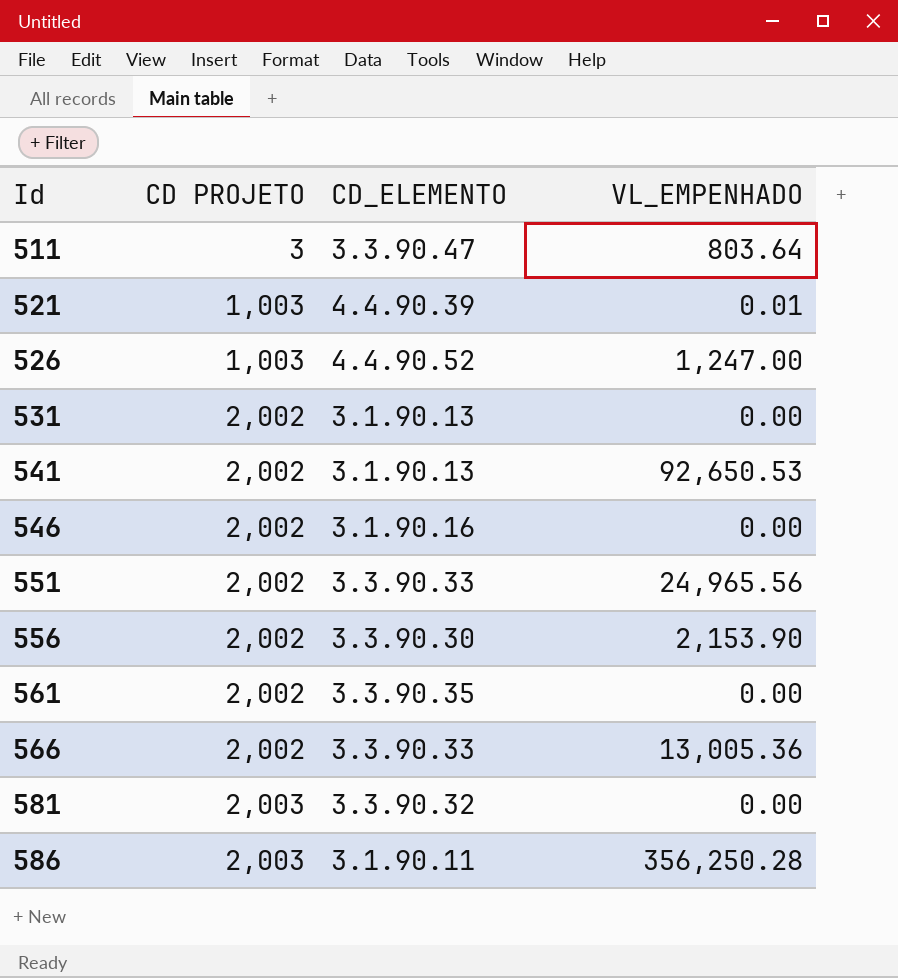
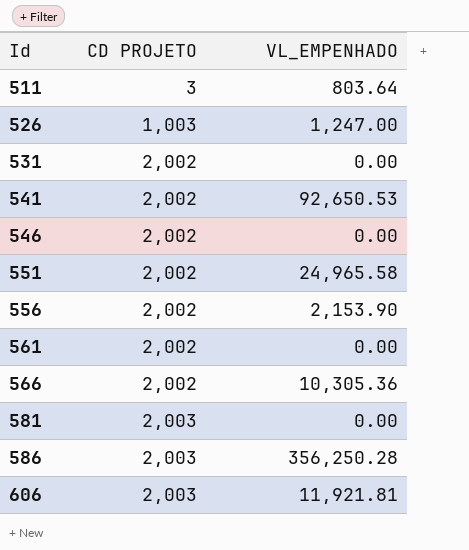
column CD_ELEMENTO | position: 3 -> none
row 521: 1,003 | 4.4.90.39 | 0.01 -> none
551 | VL_EMPENHADO: 24,965.56 -> 24,965.58
566 | VL_EMPENHADO: 13,005.36 -> 10,305.36
row 606: none -> 2,003 | 11,921.81

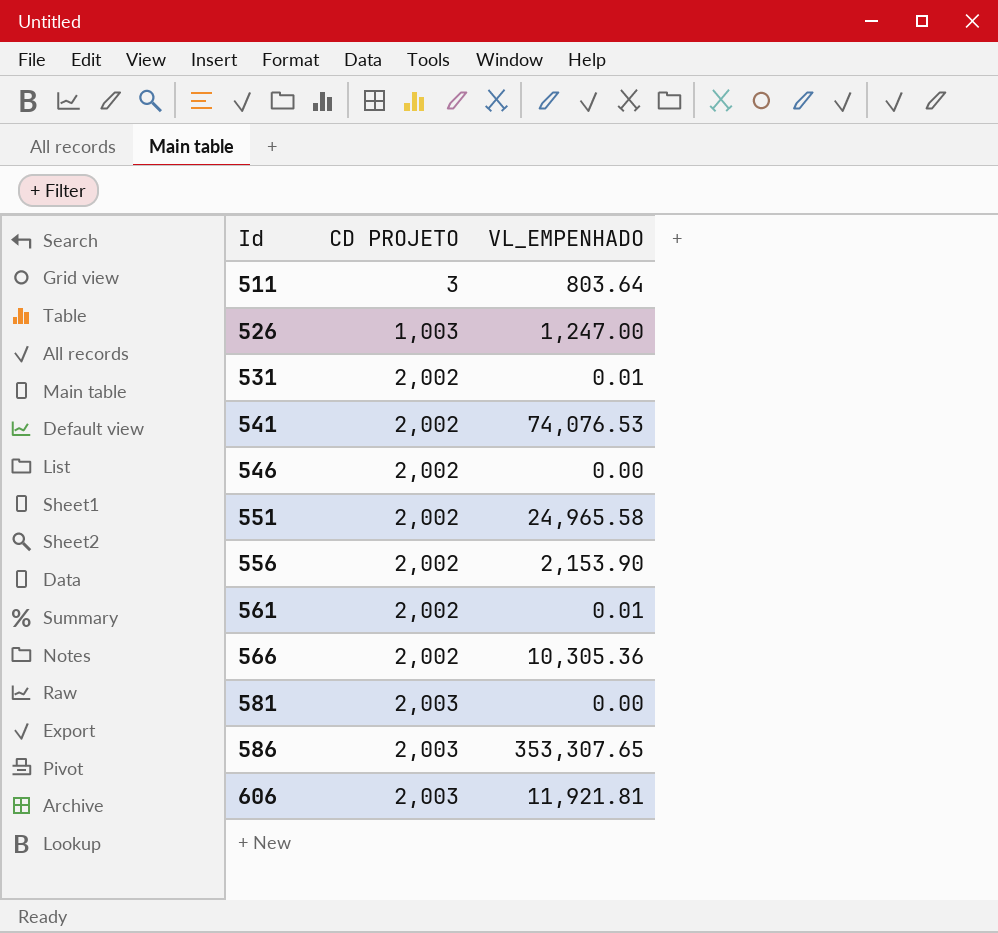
531 | VL_EMPENHADO: 0.00 -> 0.01
541 | VL_EMPENHADO: 92,650.53 -> 74,076.53
561 | VL_EMPENHADO: 0.00 -> 0.01
586 | VL_EMPENHADO: 356,250.28 -> 353,307.65

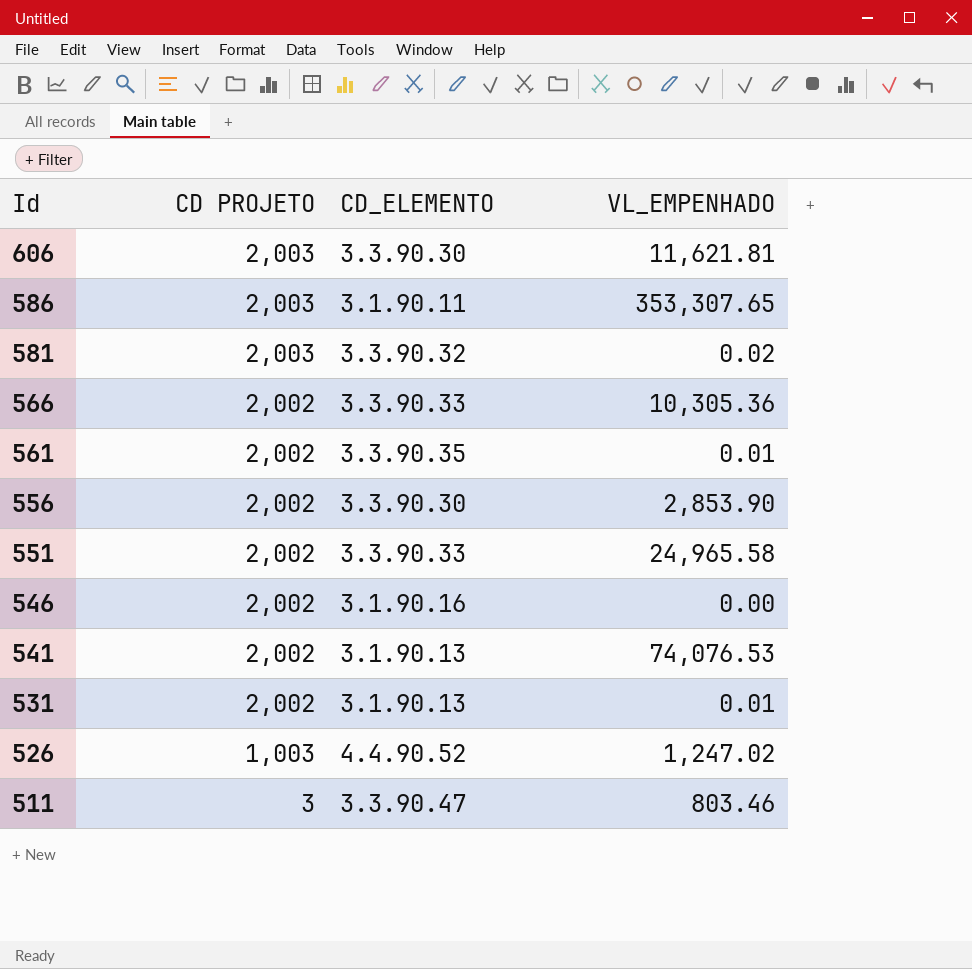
row order: Id ascending -> Id descending
column CD_ELEMENTO | position: none -> 3
606 | VL_EMPENHADO: 11,921.81 -> 11,621.81
581 | VL_EMPENHADO: 0.00 -> 0.02
556 | VL_EMPENHADO: 2,153.90 -> 2,853.90
526 | VL_EMPENHADO: 1,247.00 -> 1,247.02
511 | VL_EMPENHADO: 803.64 -> 803.46

